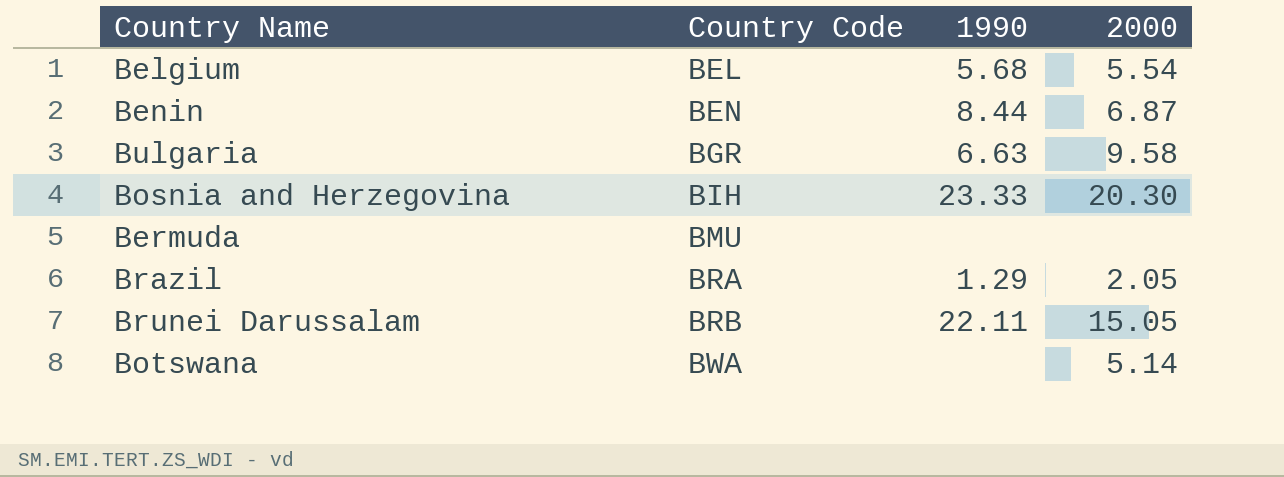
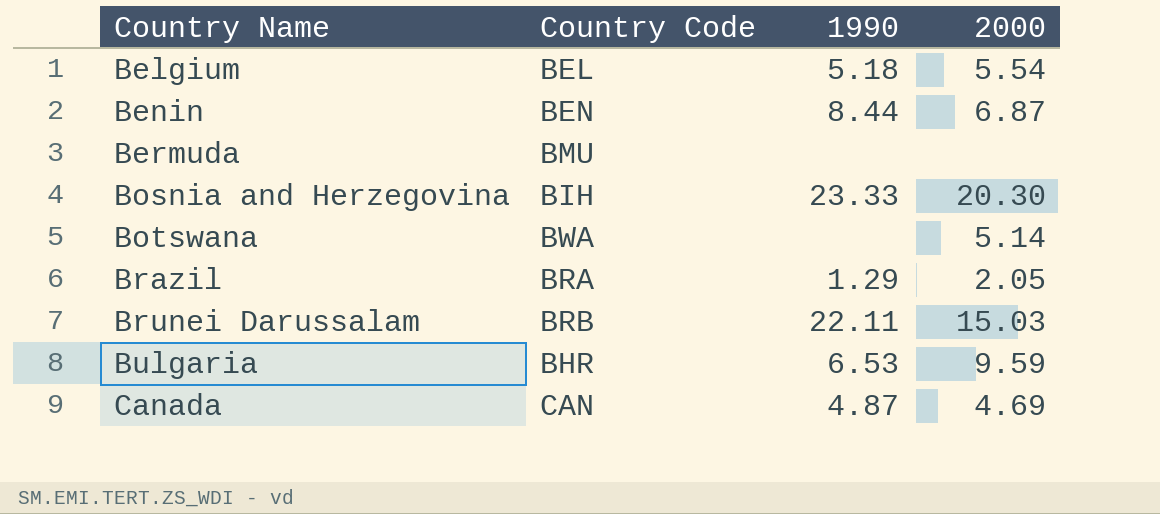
row order: Country Code ascending -> Country Name ascending
Belgium | 1990: 5.68 -> 5.18
Brunei Darussalam | 2000: 15.05 -> 15.03
Bulgaria | Country Code: BGR -> BHR
Bulgaria | 1990: 6.63 -> 6.53
Bulgaria | 2000: 9.58 -> 9.59
row Canada: none -> CAN | 4.87 | 4.69

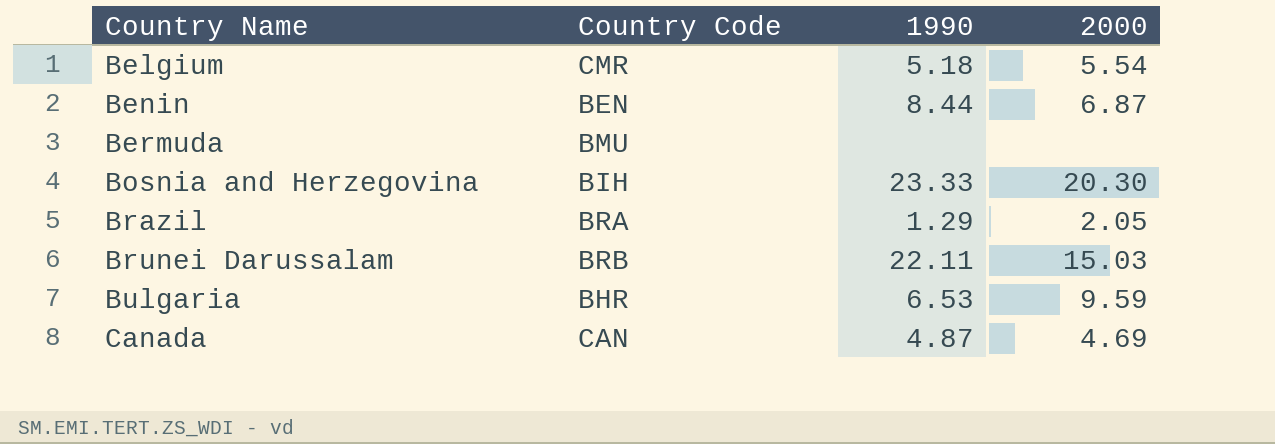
row Botswana: BWA | none | 5.14 -> none
Belgium | Country Code: BEL -> CMR

